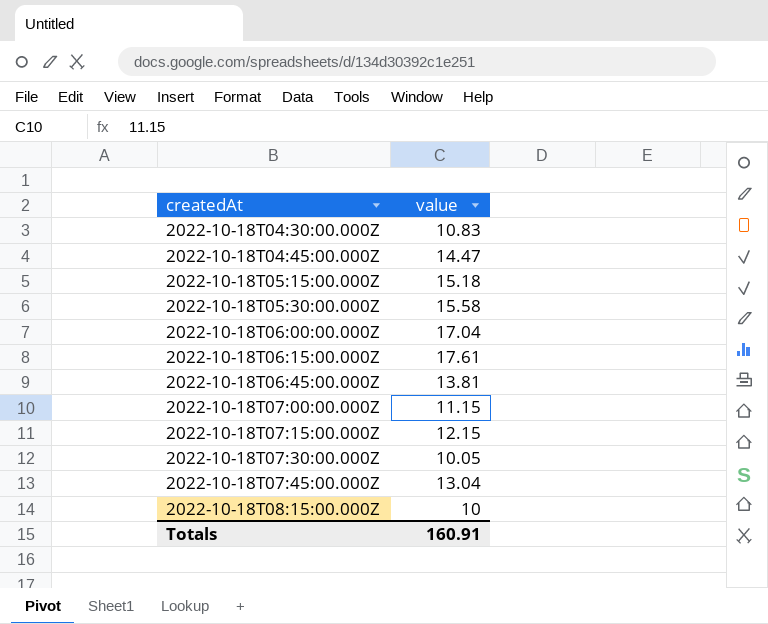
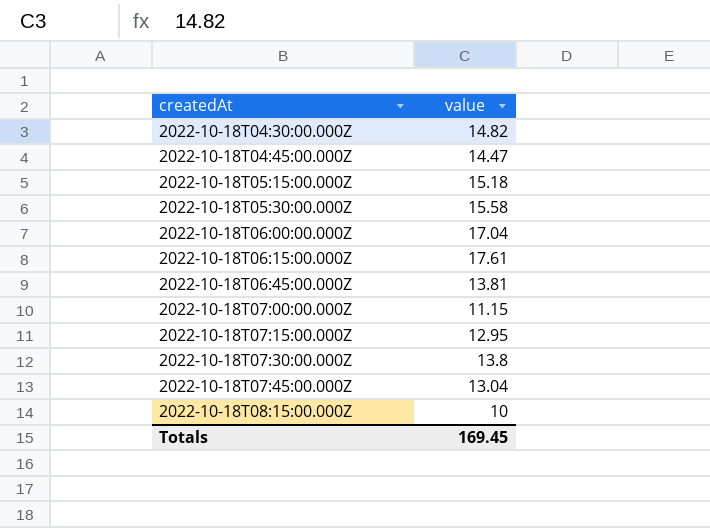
2022-10-18T04:30:00.000Z | value: 10.83 -> 14.82
2022-10-18T07:15:00.000Z | value: 12.15 -> 12.95
2022-10-18T07:30:00.000Z | value: 10.05 -> 13.8
Totals | value: 160.91 -> 169.45

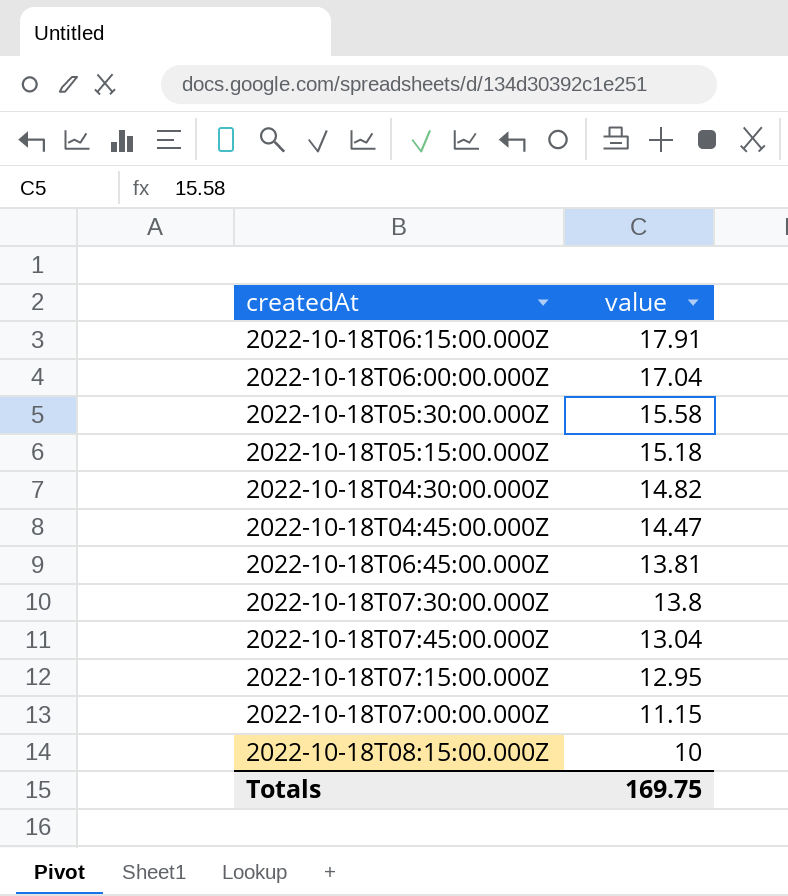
row order: createdAt ascending -> value descending
2022-10-18T06:15:00.000Z | value: 17.61 -> 17.91
Totals | value: 169.45 -> 169.75

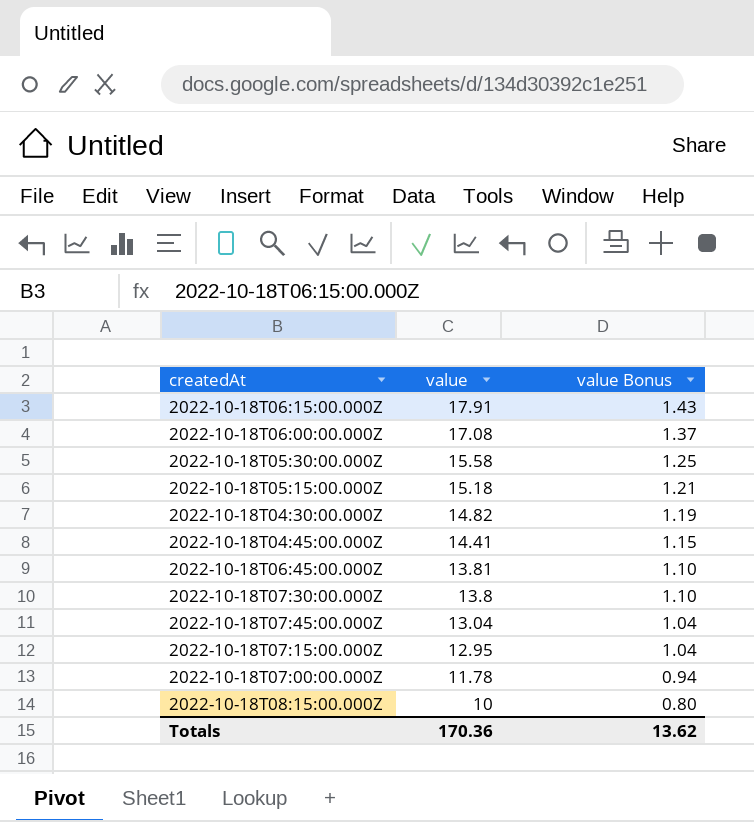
column value Bonus | formula: none -> [value] * 0.08
2022-10-18T06:00:00.000Z | value: 17.04 -> 17.08
2022-10-18T04:45:00.000Z | value: 14.47 -> 14.41
2022-10-18T07:00:00.000Z | value: 11.15 -> 11.78
Totals | value: 169.75 -> 170.36

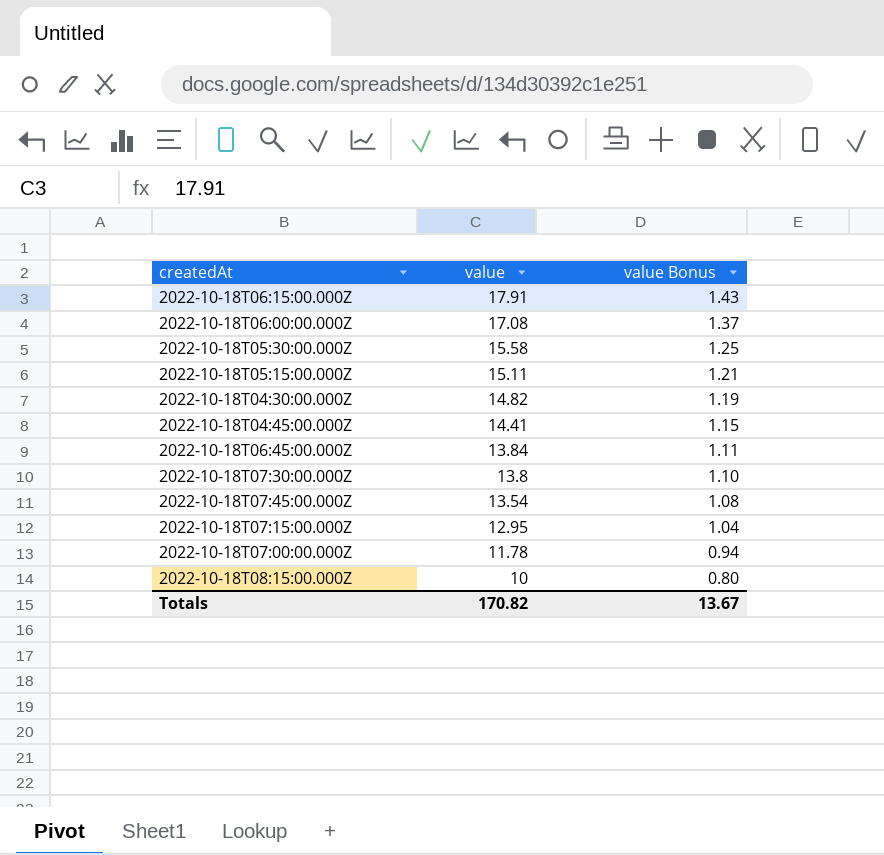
2022-10-18T05:15:00.000Z | value: 15.18 -> 15.11
2022-10-18T06:45:00.000Z | value: 13.81 -> 13.84
2022-10-18T06:45:00.000Z | value Bonus: 1.10 -> 1.11
2022-10-18T07:45:00.000Z | value: 13.04 -> 13.54
2022-10-18T07:45:00.000Z | value Bonus: 1.04 -> 1.08
Totals | value: 170.36 -> 170.82
Totals | value Bonus: 13.62 -> 13.67

